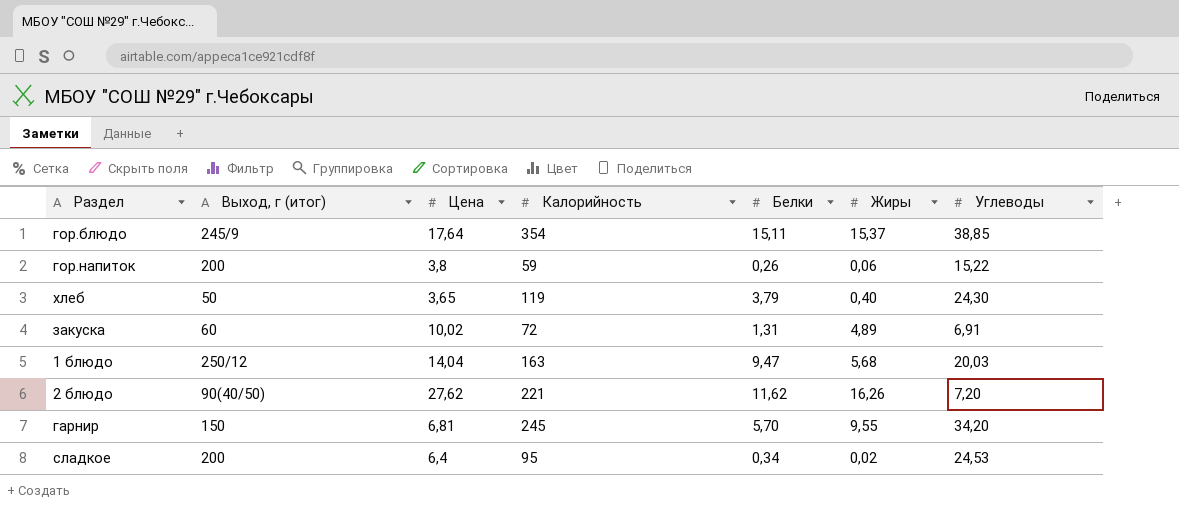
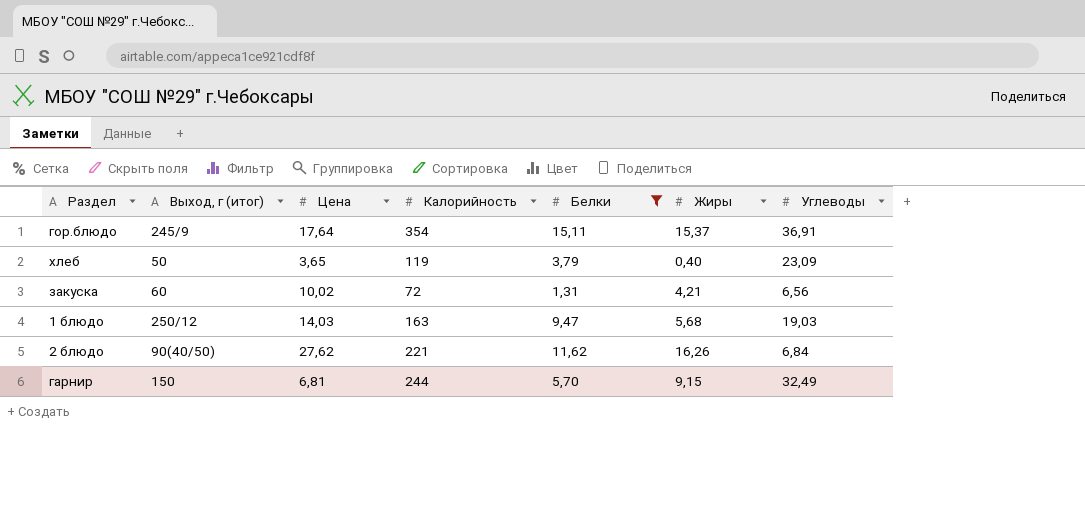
filter: none -> Белки >= 1,31
гор.блюдо | Углеводы: 38,85 -> 36,91
хлеб | Углеводы: 24,30 -> 23,09
закуска | Жиры: 4,89 -> 4,21
закуска | Углеводы: 6,91 -> 6,56
1 блюдо | Цена: 14,04 -> 14,03
1 блюдо | Углеводы: 20,03 -> 19,03
2 блюдо | Углеводы: 7,20 -> 6,84
гарнир | Калорийность: 245 -> 244
гарнир | Жиры: 9,55 -> 9,15
гарнир | Углеводы: 34,20 -> 32,49

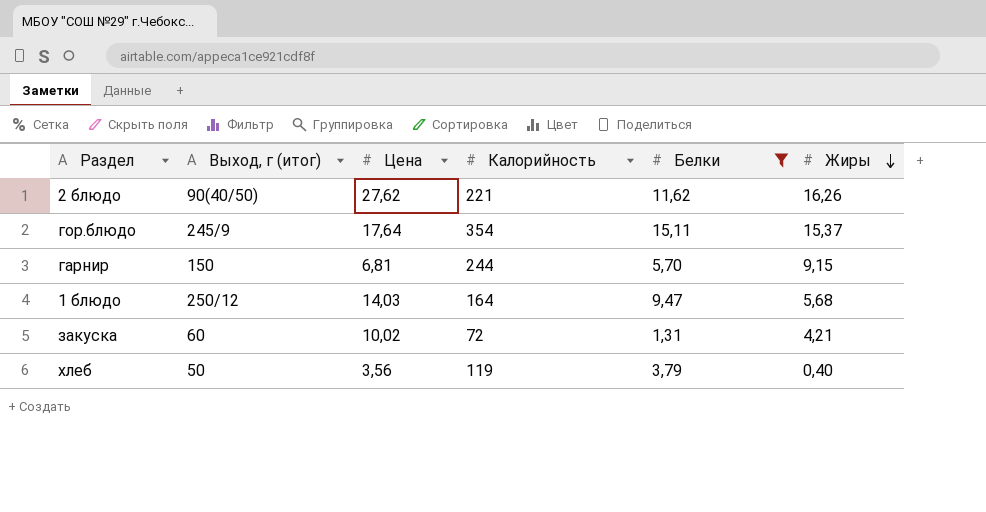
row order: none -> Жиры descending
column Углеводы | position: 7 -> none
1 блюдо | Калорийность: 163 -> 164
хлеб | Цена: 3,65 -> 3,56

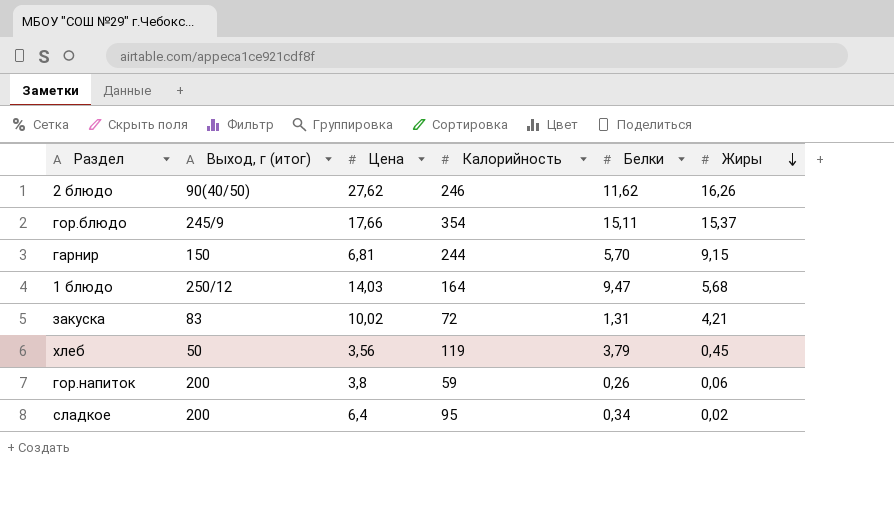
filter: Белки >= 1,31 -> none
2 блюдо | Калорийность: 221 -> 246
гор.блюдо | Цена: 17,64 -> 17,66
закуска | Выход, г (итог): 60 -> 83
хлеб | Жиры: 0,40 -> 0,45

